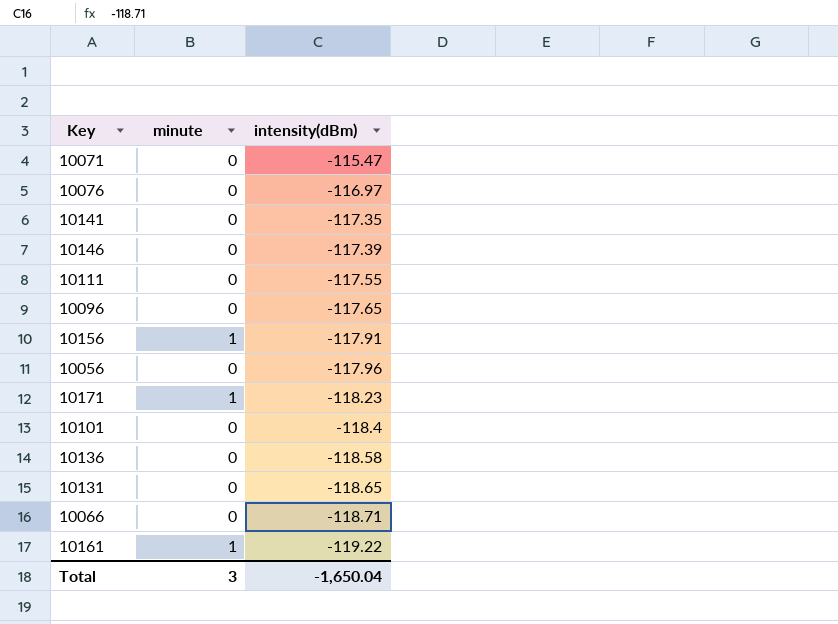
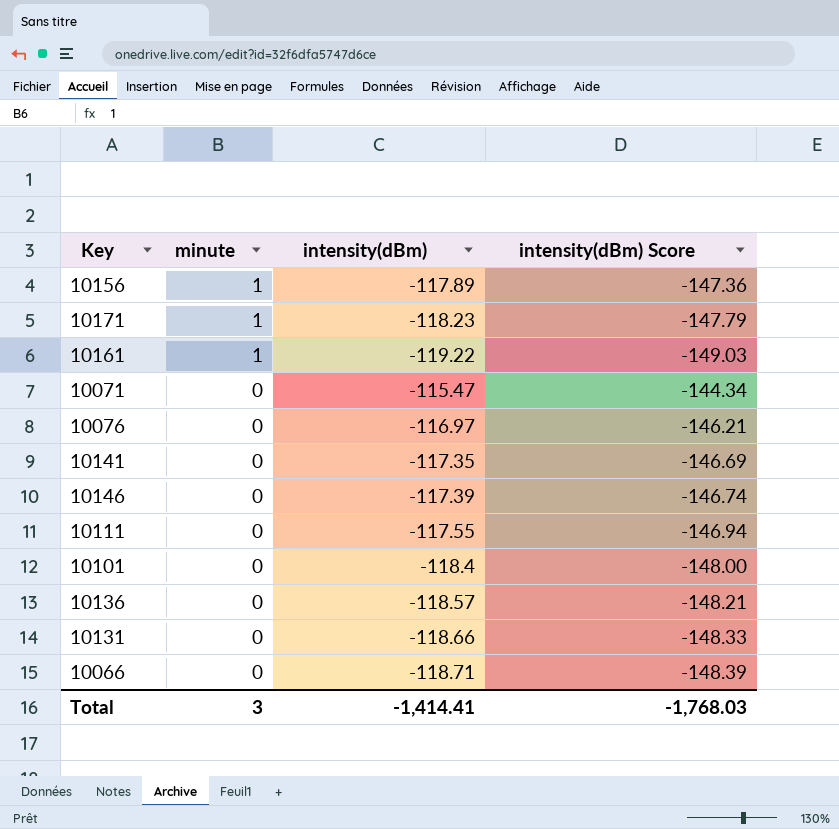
row order: intensity(dBm) descending -> minute descending
column intensity(dBm) Score | formula: none -> [intensity(dBm)] * 1.25
row 10096: 0 | -117.65 -> none
row 10056: 0 | -117.96 -> none
10156 | intensity(dBm): -117.91 -> -117.89
10136 | intensity(dBm): -118.58 -> -118.57
10131 | intensity(dBm): -118.65 -> -118.66
Total | intensity(dBm): -1,650.04 -> -1,414.41

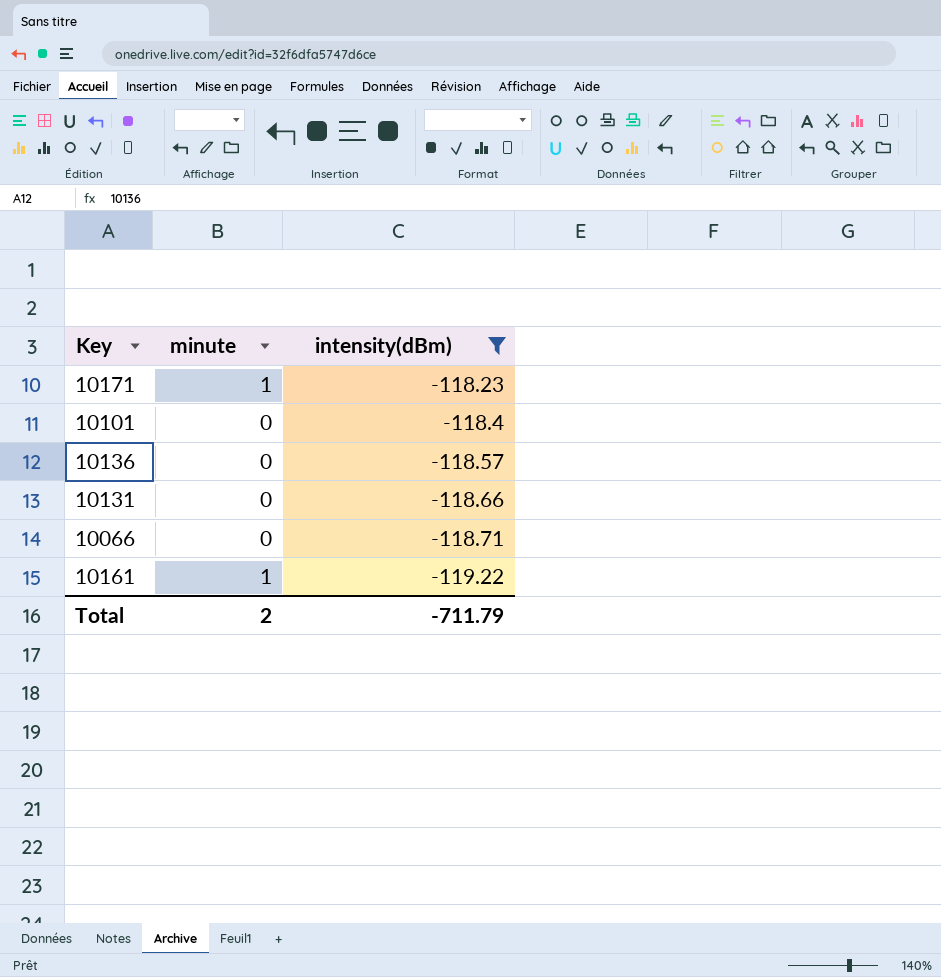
filter: none -> intensity(dBm) <= -118.23
row order: minute descending -> intensity(dBm) descending
column intensity(dBm) Score | formula: [intensity(dBm)] * 1.25 -> none
Total | minute: 3 -> 2
Total | intensity(dBm): -1,414.41 -> -711.79

